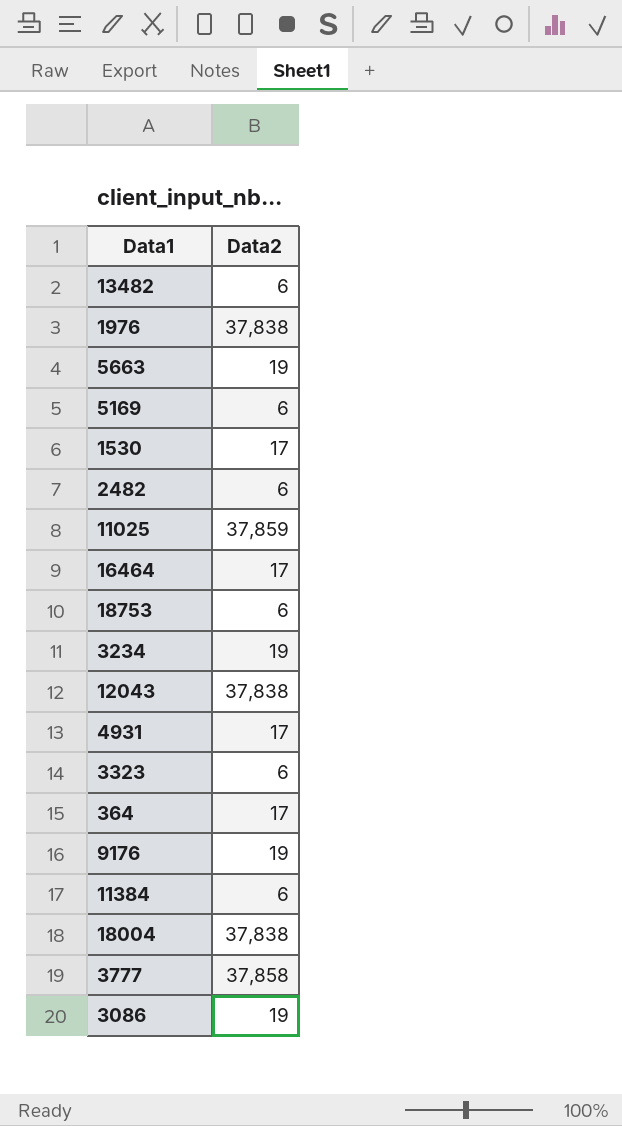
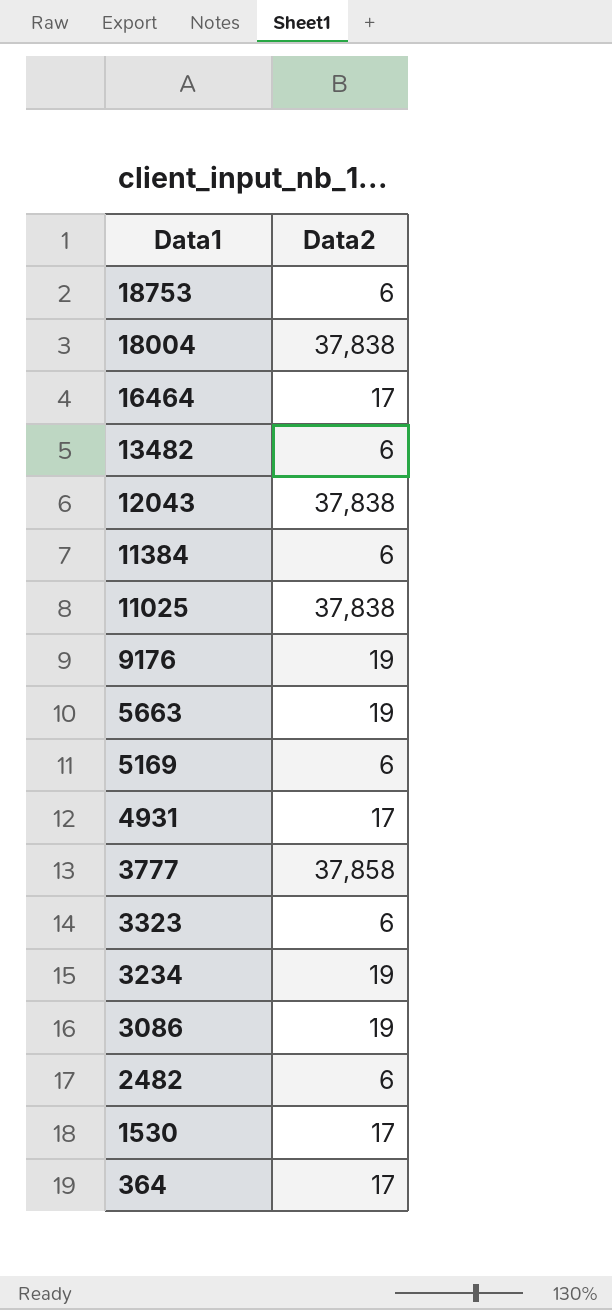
row order: none -> Data1 descending
row 1976: 37,838 -> none
11025 | Data2: 37,859 -> 37,838

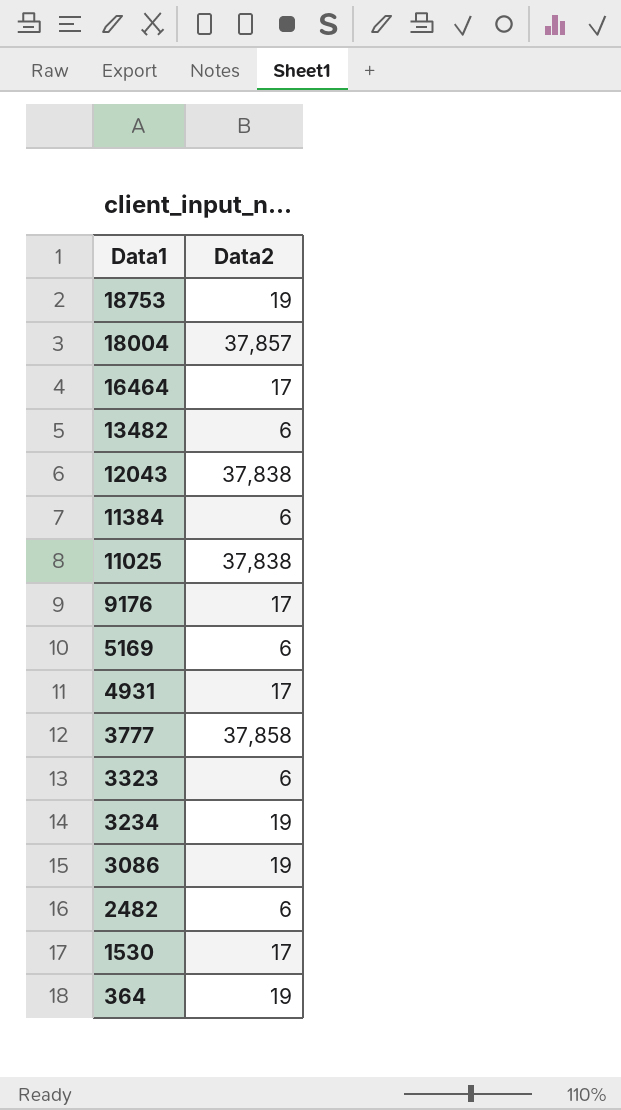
row 5663: 19 -> none
18753 | Data2: 6 -> 19
18004 | Data2: 37,838 -> 37,857
9176 | Data2: 19 -> 17
364 | Data2: 17 -> 19

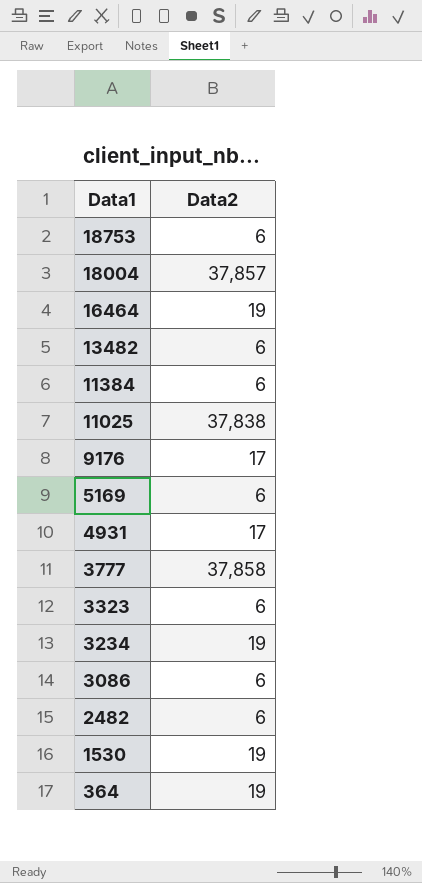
row 12043: 37,838 -> none
18753 | Data2: 19 -> 6
16464 | Data2: 17 -> 19
3086 | Data2: 19 -> 6
1530 | Data2: 17 -> 19

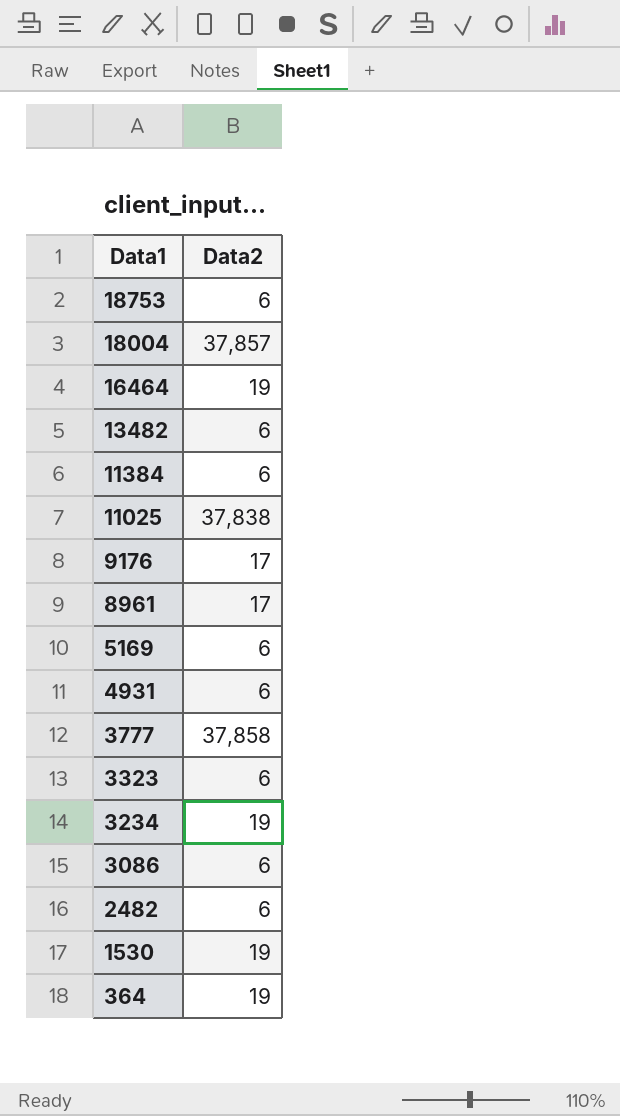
row 8961: none -> 17
4931 | Data2: 17 -> 6

